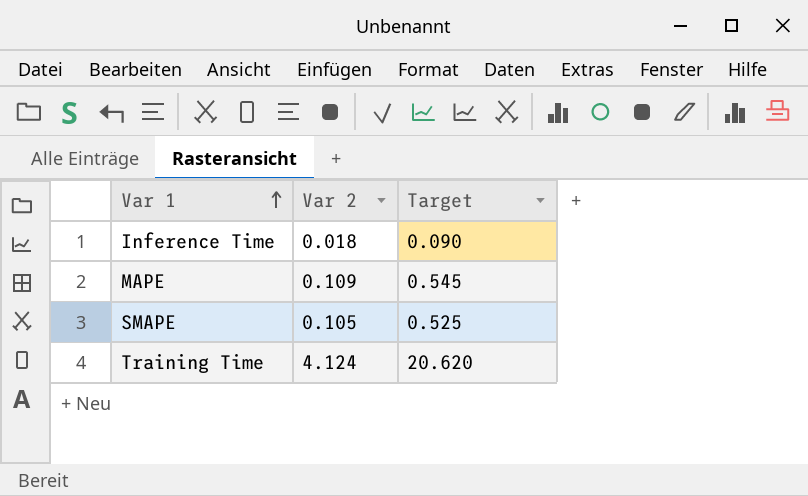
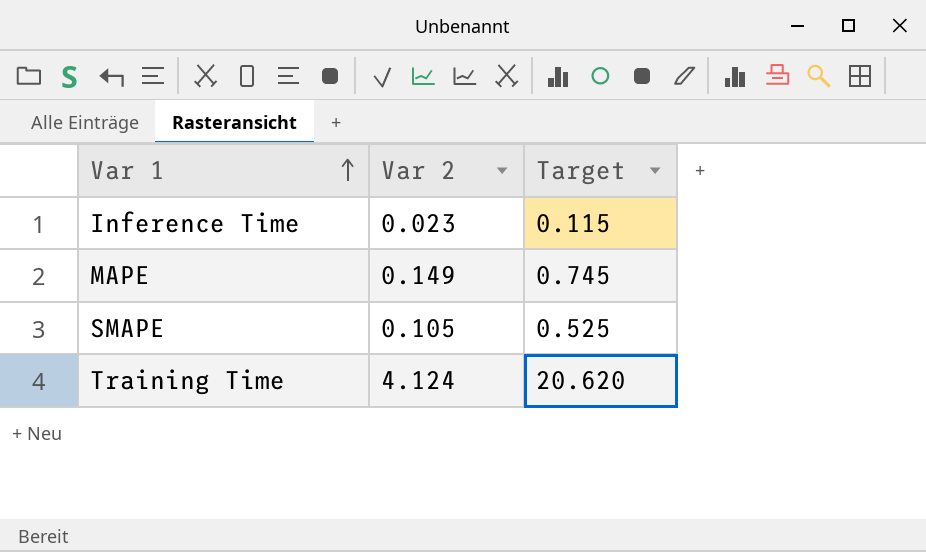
Inference Time | Var 2: 0.018 -> 0.023
Inference Time | Target: 0.090 -> 0.115
MAPE | Var 2: 0.109 -> 0.149
MAPE | Target: 0.545 -> 0.745

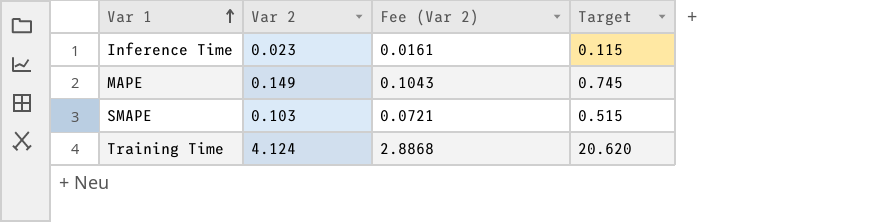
column Fee (Var 2) | formula: none -> [Var 2] * 0.7
SMAPE | Var 2: 0.105 -> 0.103
SMAPE | Target: 0.525 -> 0.515

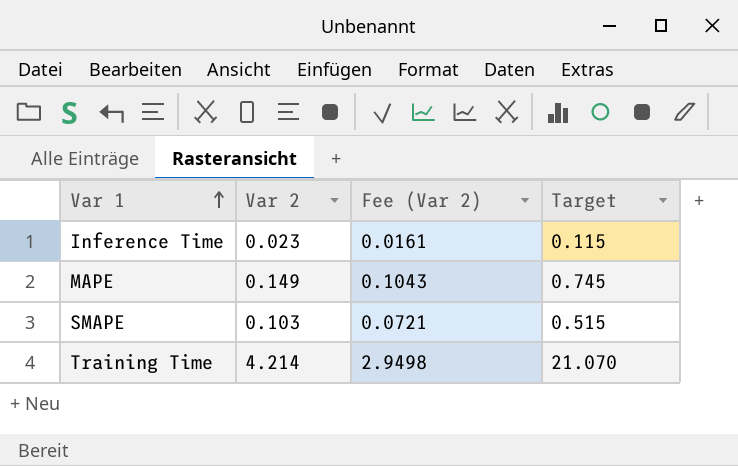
Training Time | Var 2: 4.124 -> 4.214
Training Time | Fee (Var 2): 2.8868 -> 2.9498
Training Time | Target: 20.620 -> 21.070

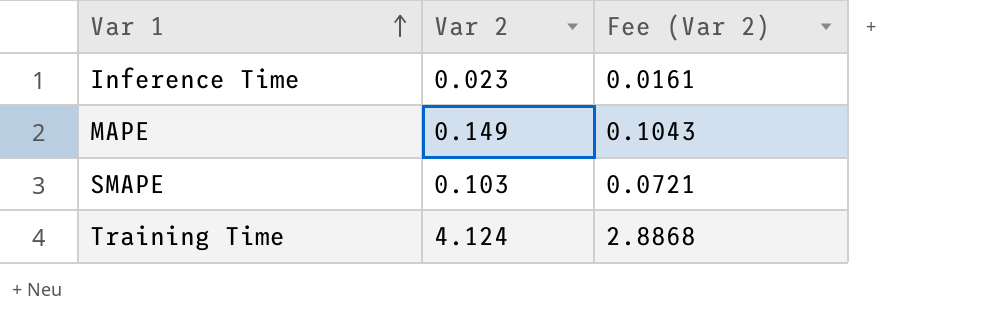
column Target | formula: [Var 2] * 5 -> none
Training Time | Var 2: 4.214 -> 4.124
Training Time | Fee (Var 2): 2.9498 -> 2.8868

